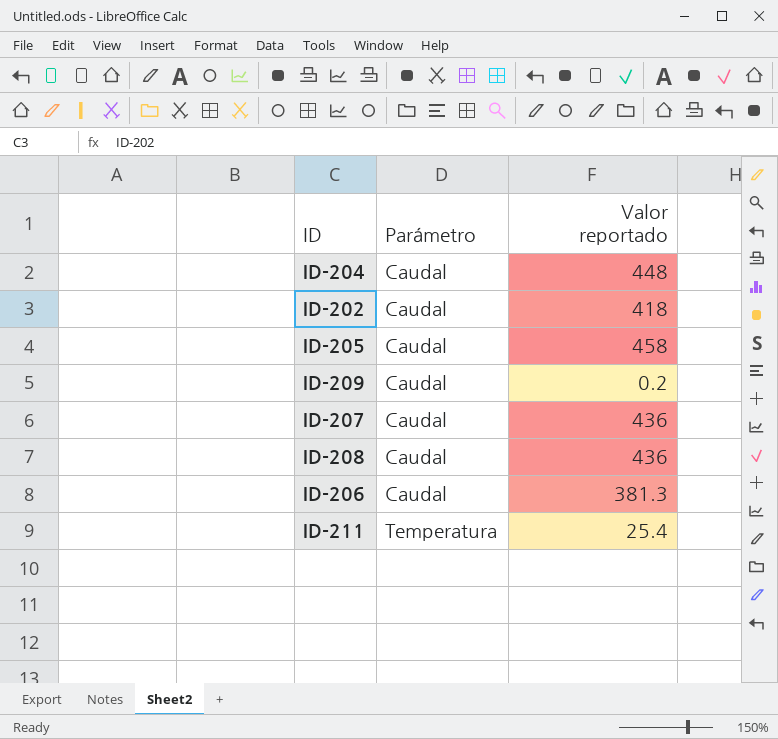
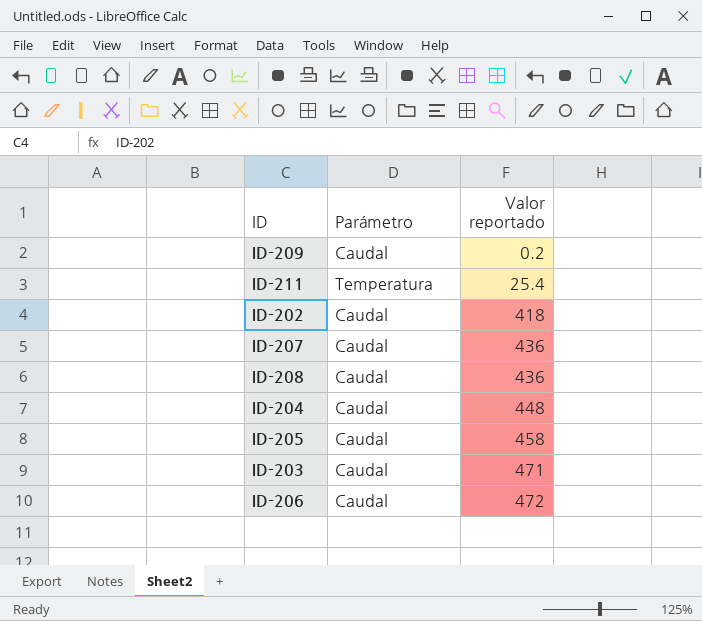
row order: Parámetro ascending -> Valor reportado ascending
row ID-203: none -> Caudal | 471
ID-206 | Valor reportado: 381.3 -> 472

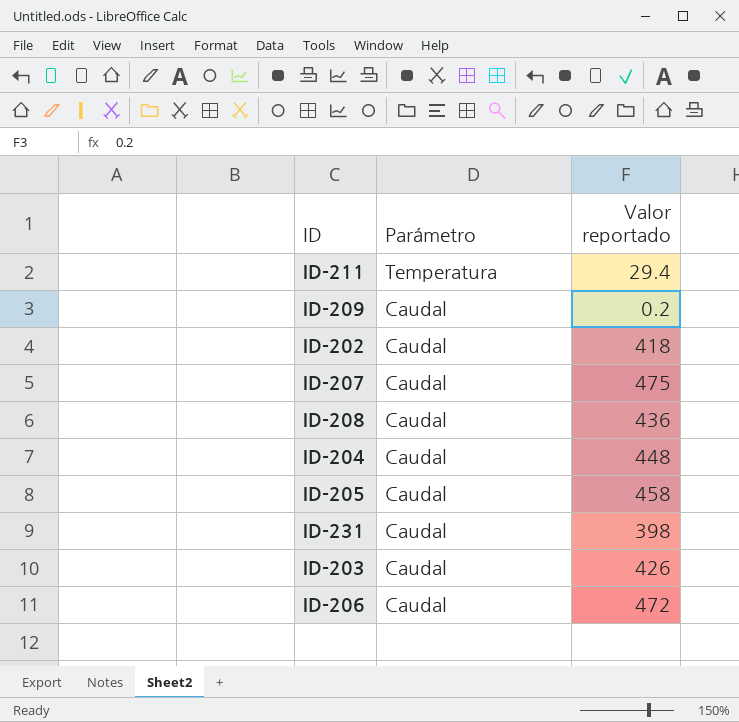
row order: Valor reportado ascending -> Parámetro descending
ID-211 | Valor reportado: 25.4 -> 29.4
ID-207 | Valor reportado: 436 -> 475
row ID-231: none -> Caudal | 398
ID-203 | Valor reportado: 471 -> 426

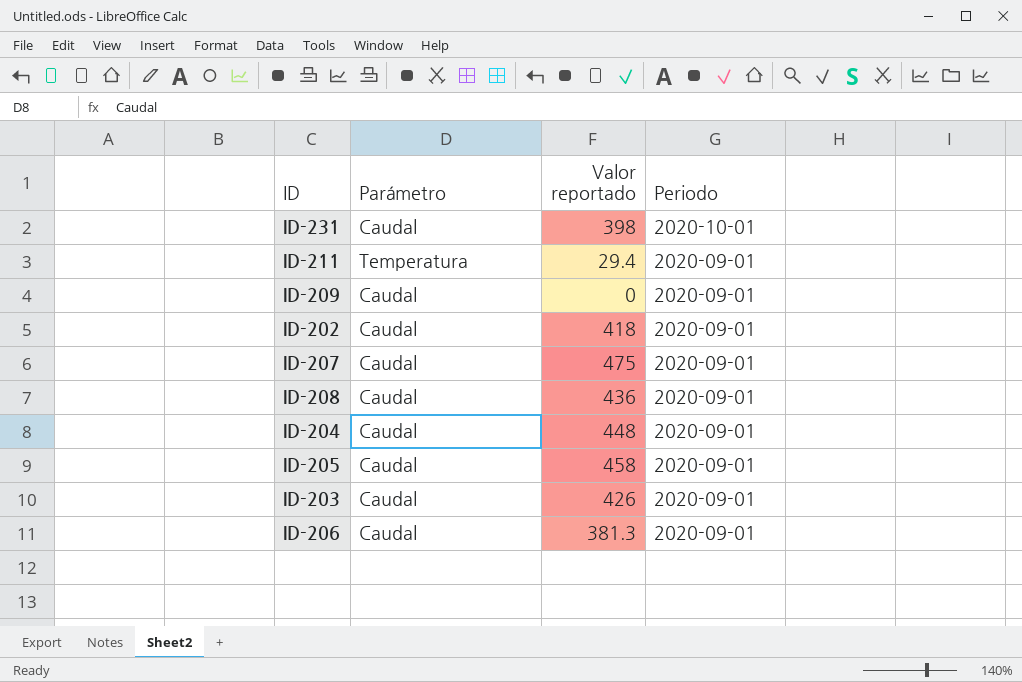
row order: Parámetro descending -> Periodo descending
column Periodo | position: none -> 4
ID-209 | Valor reportado: 0.2 -> 0
ID-206 | Valor reportado: 472 -> 381.3

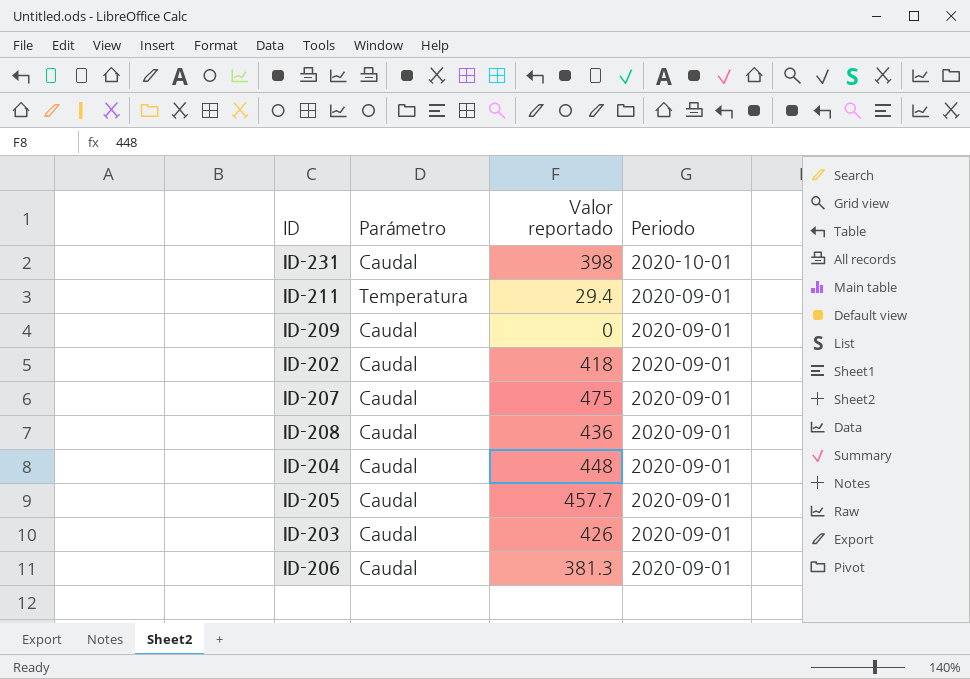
ID-205 | Valor reportado: 458 -> 457.7

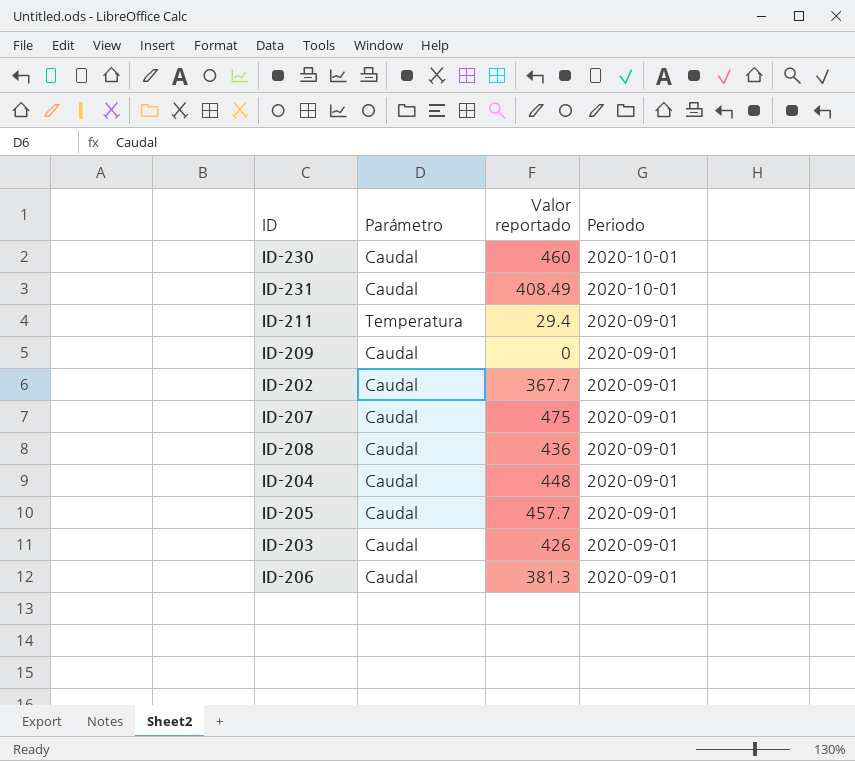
row ID-230: none -> Caudal | 460 | 2020-10-01
ID-231 | Valor reportado: 398 -> 408.49
ID-202 | Valor reportado: 418 -> 367.7

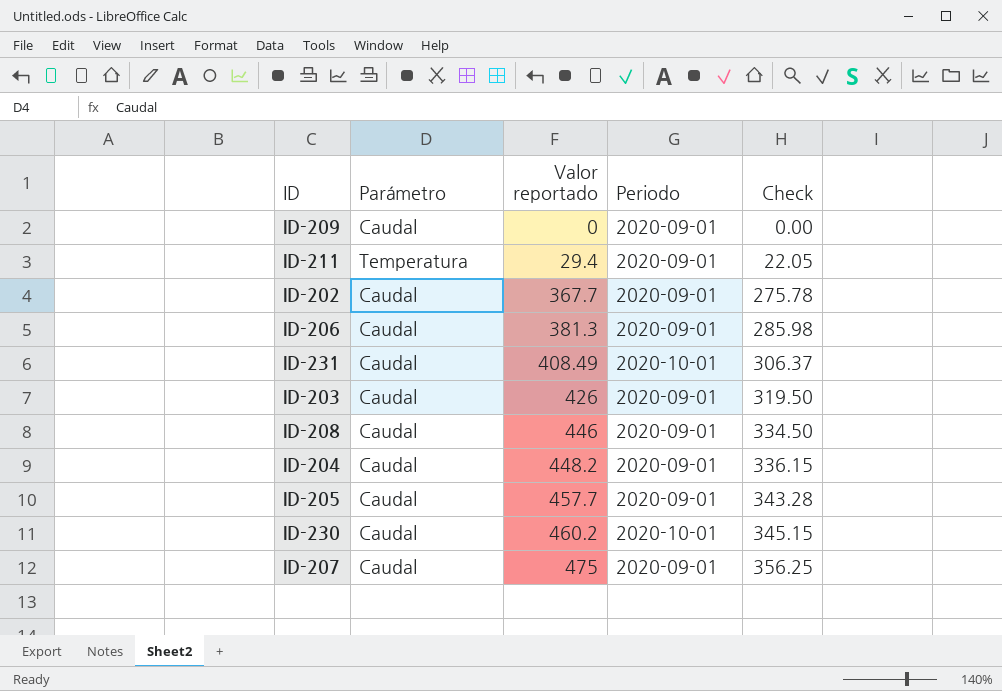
row order: Periodo descending -> Valor reportado ascending
column Check | formula: none -> [Valor reportado] * 0.75
ID-208 | Valor reportado: 436 -> 446
ID-204 | Valor reportado: 448 -> 448.2
ID-230 | Valor reportado: 460 -> 460.2

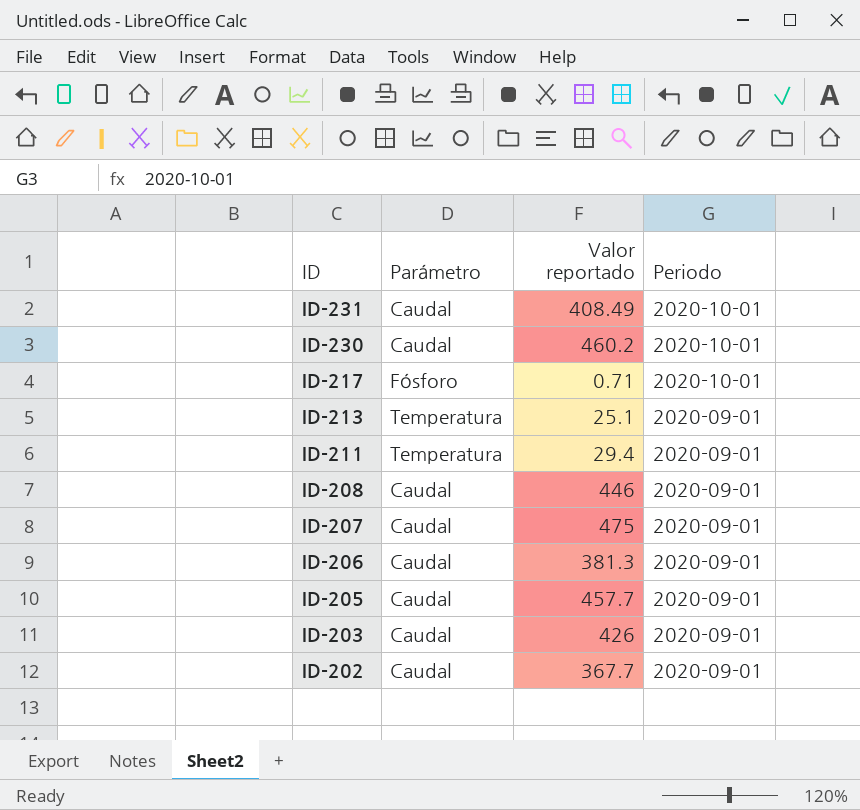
row order: Valor reportado ascending -> ID descending
column Check | formula: [Valor reportado] * 0.75 -> none
row ID-209: Caudal | 0 | 2020-09-01 | 0.00 -> none
row ID-204: Caudal | 448.2 | 2020-09-01 | 336.15 -> none
row ID-217: none -> Fósforo | 0.71 | 2020-10-01
row ID-213: none -> Temperatura | 25.1 | 2020-09-01

